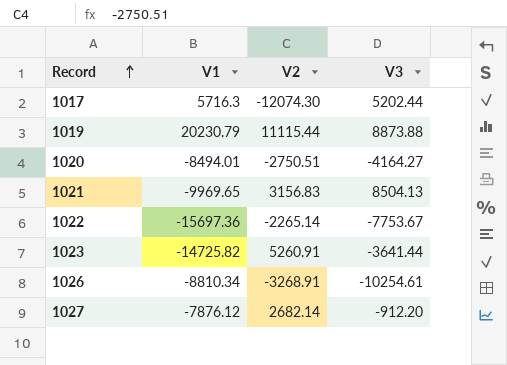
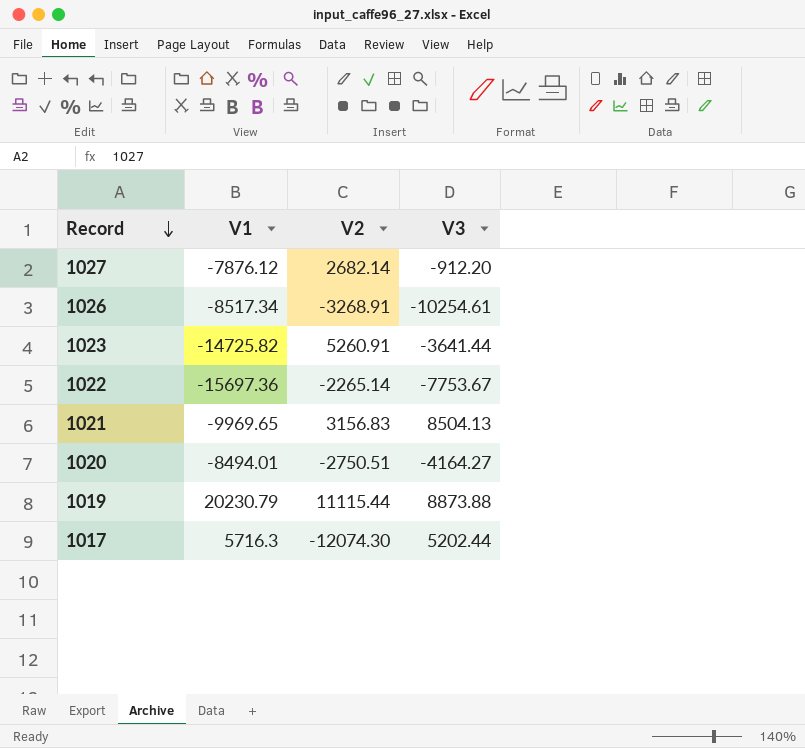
row order: Record ascending -> Record descending
1026 | V1: -8810.34 -> -8517.34

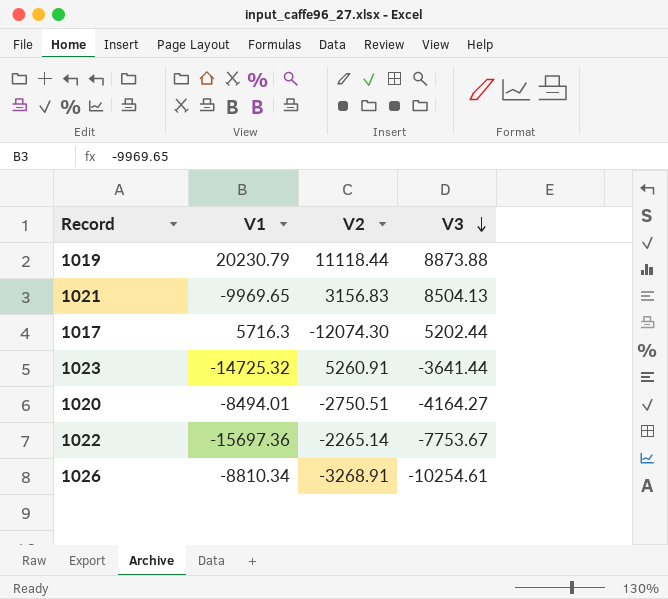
row order: Record descending -> V3 descending
row 1027: -7876.12 | 2682.14 | -912.20 -> none
1019 | V2: 11115.44 -> 11118.44
1023 | V1: -14725.82 -> -14725.32
1026 | V1: -8517.34 -> -8810.34

